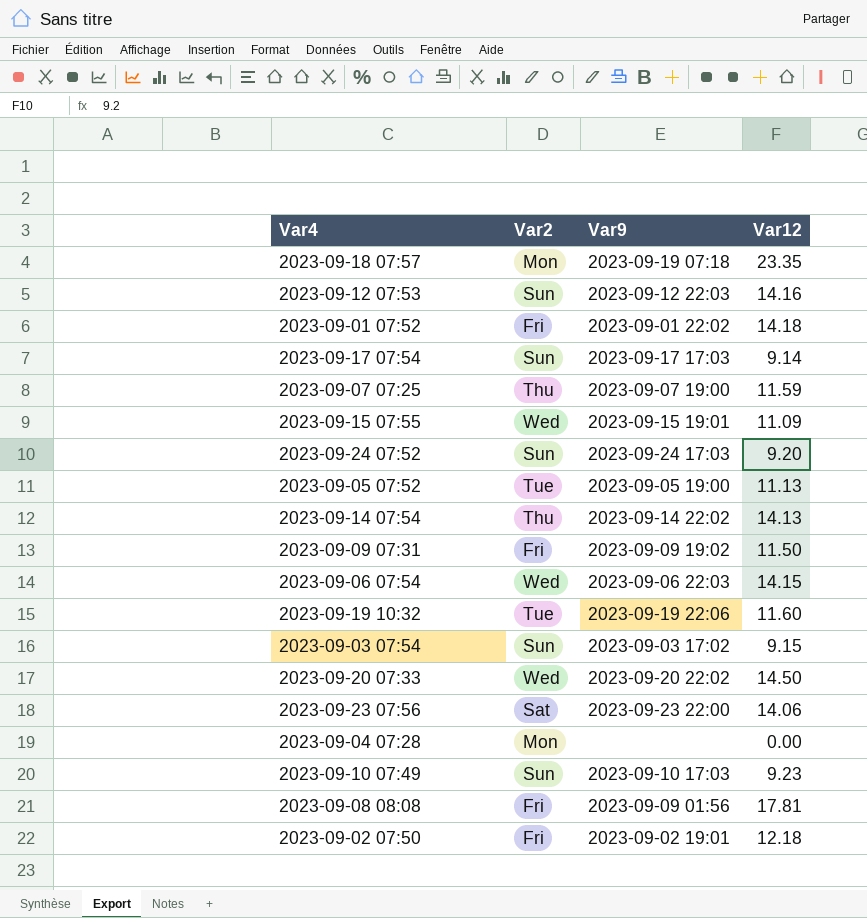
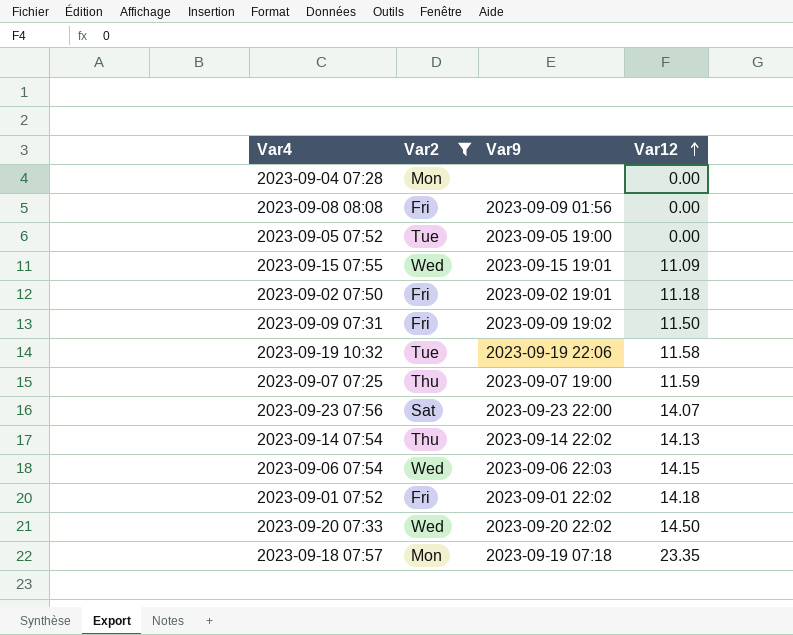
filter: none -> Var2 != Sun
row order: none -> Var12 ascending
2023-09-08 08:08 | Var12: 17.81 -> 0.00
2023-09-05 07:52 | Var12: 11.13 -> 0.00
2023-09-02 07:50 | Var12: 12.18 -> 11.18
2023-09-19 10:32 | Var12: 11.60 -> 11.58
2023-09-23 07:56 | Var12: 14.06 -> 14.07

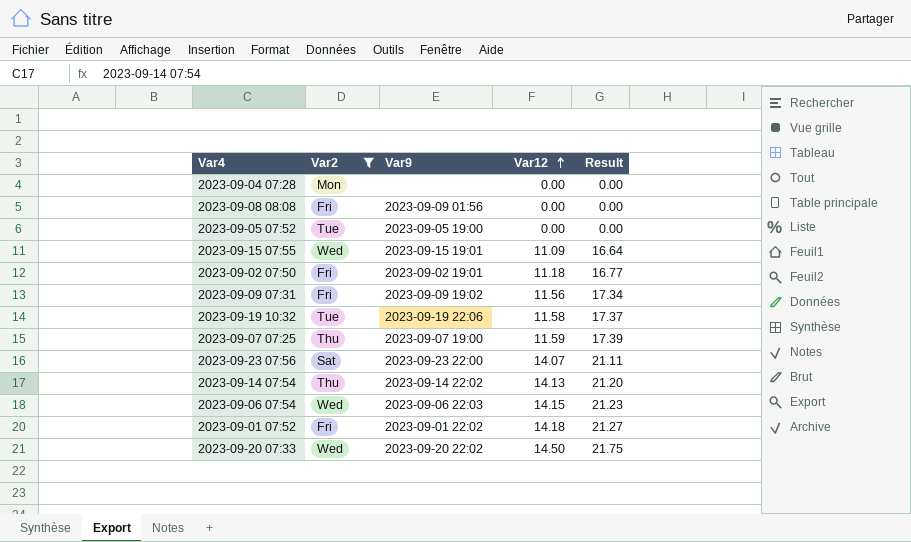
column Result | formula: none -> [Var12] * 1.5
row 2023-09-18 07:57: Mon | 2023-09-19 07:18 | 23.35 -> none
2023-09-09 07:31 | Var12: 11.50 -> 11.56

